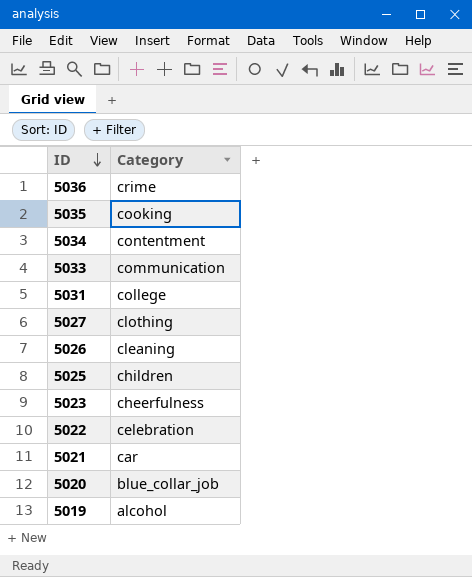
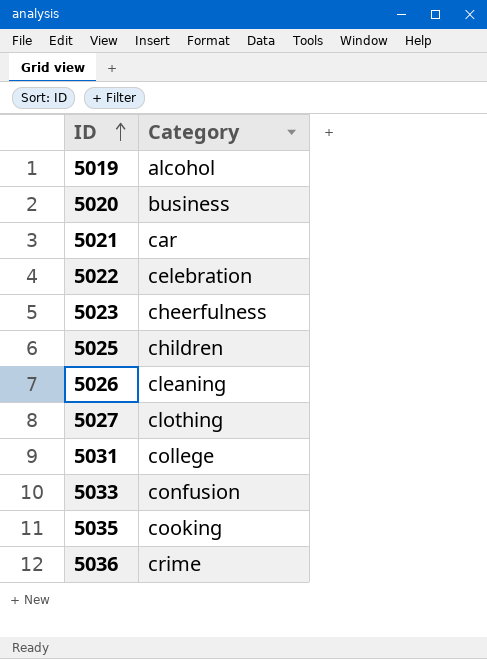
row order: ID descending -> ID ascending
row 5034: contentment -> none
5020 | Category: blue_collar_job -> business
5033 | Category: communication -> confusion

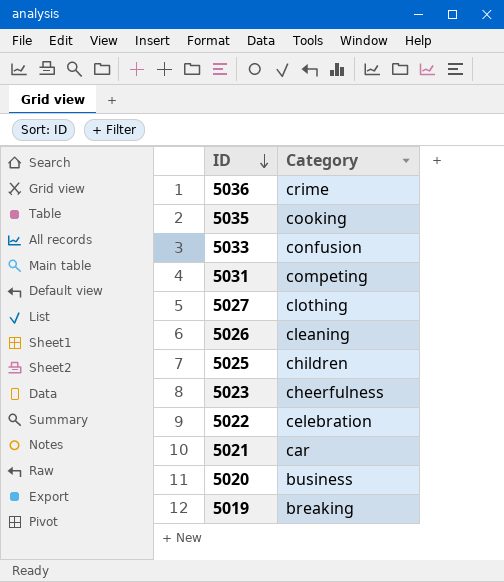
row order: ID ascending -> ID descending
5031 | Category: college -> competing
5019 | Category: alcohol -> breaking

